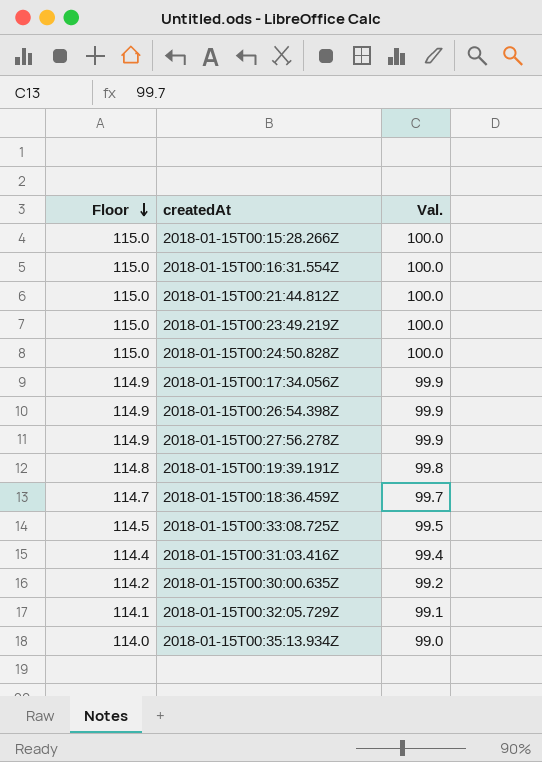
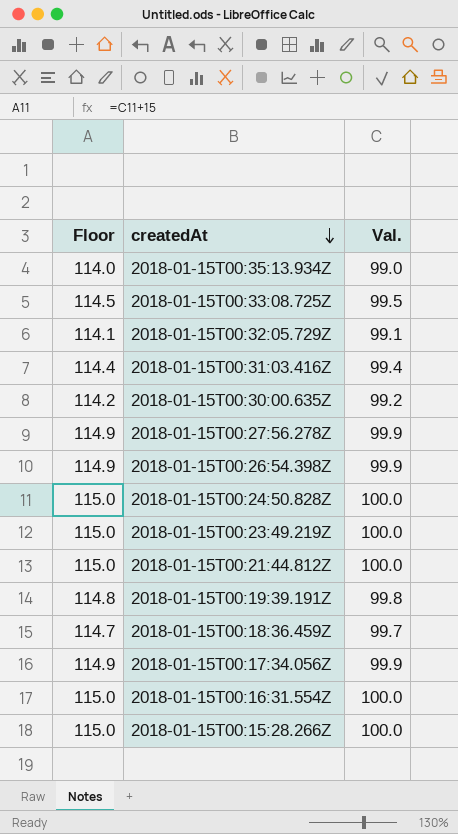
row order: Floor descending -> createdAt descending

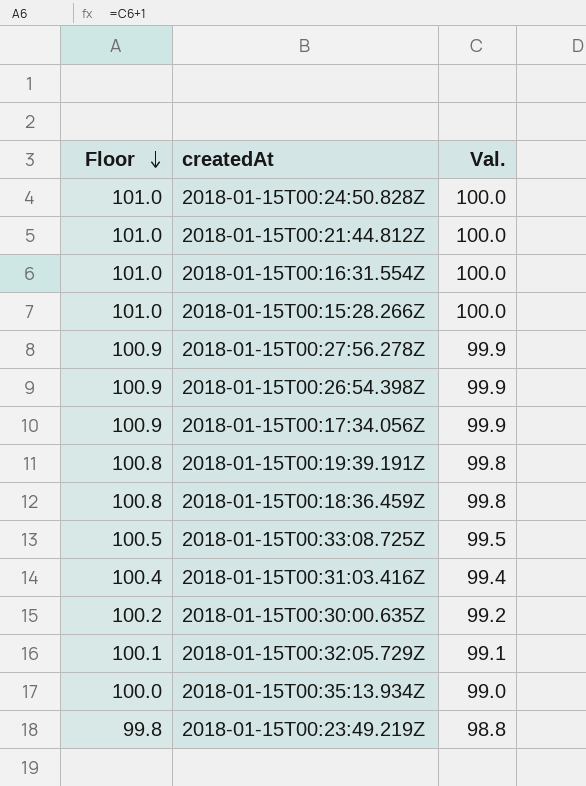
row order: createdAt descending -> Floor descending
column Floor | formula: [Val.] + 15 -> [Val.] + 1
2018-01-15T00:18:36.459Z | Val.: 99.7 -> 99.8
2018-01-15T00:23:49.219Z | Val.: 100.0 -> 98.8

